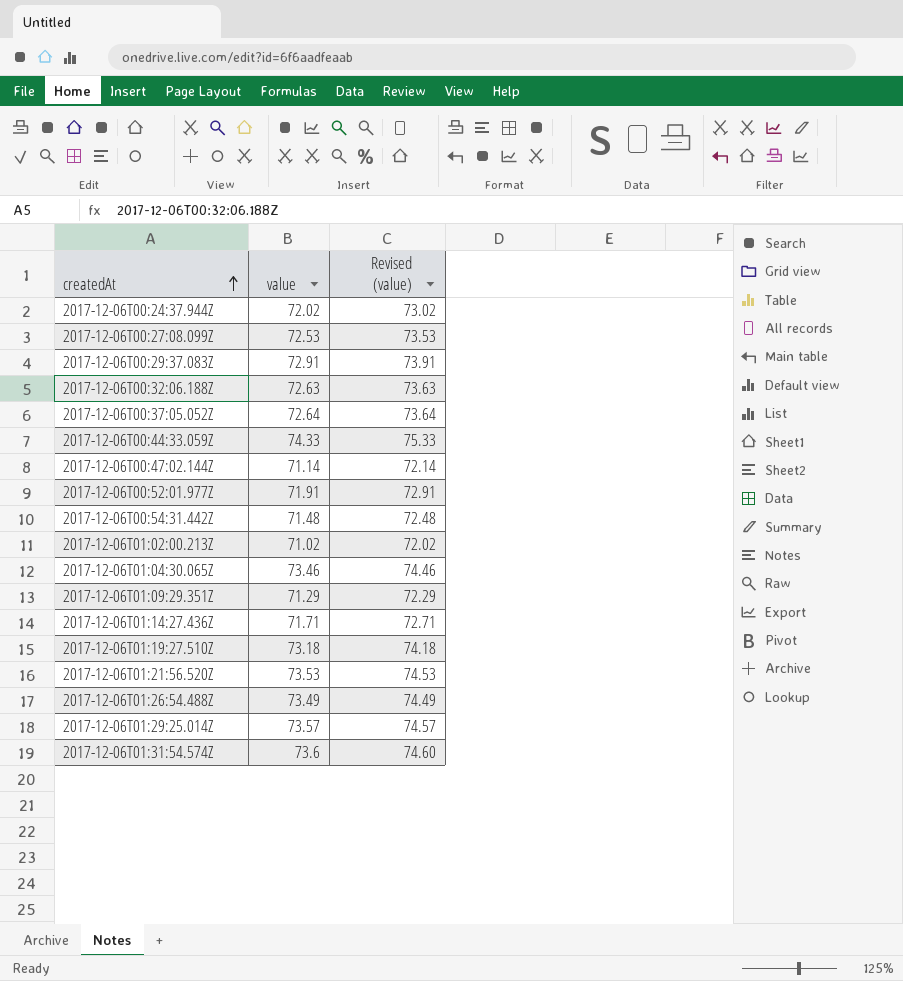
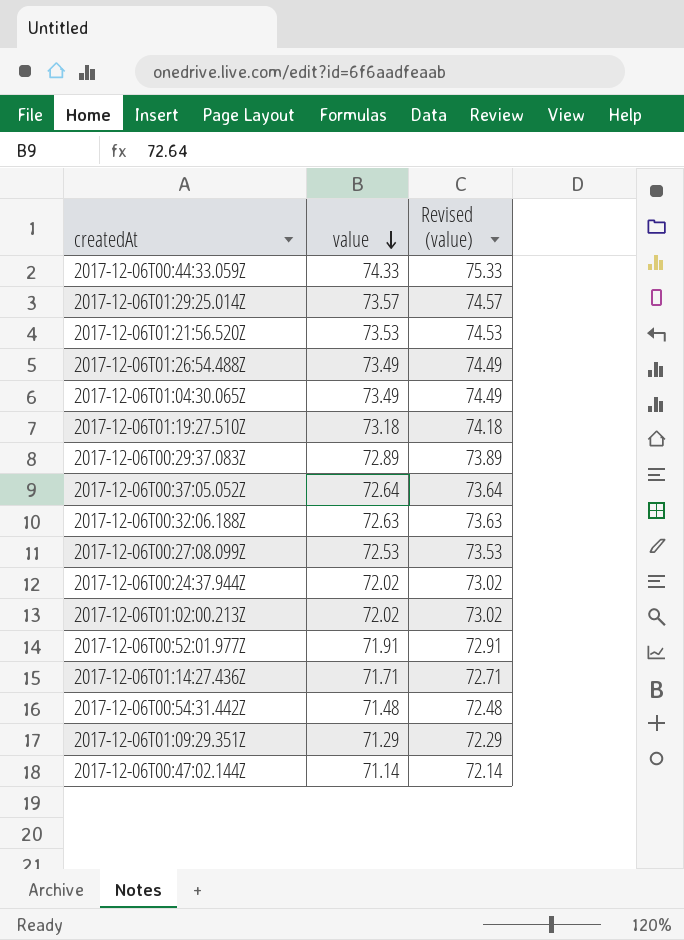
row order: createdAt ascending -> value descending
row 2017-12-06T01:31:54.574Z: 73.6 | 74.60 -> none
2017-12-06T01:04:30.065Z | value: 73.46 -> 73.49
2017-12-06T01:04:30.065Z | Revised (value): 74.46 -> 74.49
2017-12-06T00:29:37.083Z | value: 72.91 -> 72.89
2017-12-06T00:29:37.083Z | Revised (value): 73.91 -> 73.89
2017-12-06T01:02:00.213Z | value: 71.02 -> 72.02
2017-12-06T01:02:00.213Z | Revised (value): 72.02 -> 73.02

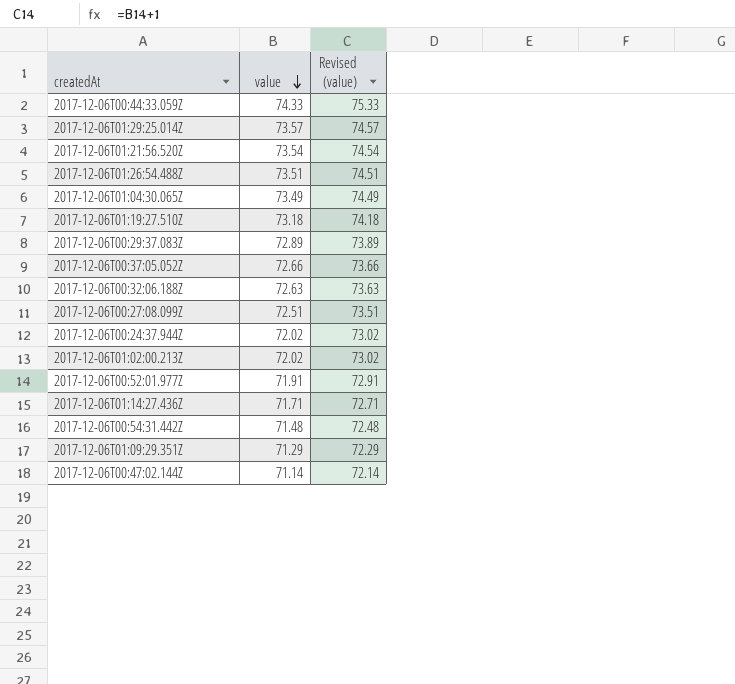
2017-12-06T01:21:56.520Z | value: 73.53 -> 73.54
2017-12-06T01:21:56.520Z | Revised (value): 74.53 -> 74.54
2017-12-06T01:26:54.488Z | value: 73.49 -> 73.51
2017-12-06T01:26:54.488Z | Revised (value): 74.49 -> 74.51
2017-12-06T00:37:05.052Z | value: 72.64 -> 72.66
2017-12-06T00:37:05.052Z | Revised (value): 73.64 -> 73.66
2017-12-06T00:27:08.099Z | value: 72.53 -> 72.51
2017-12-06T00:27:08.099Z | Revised (value): 73.53 -> 73.51

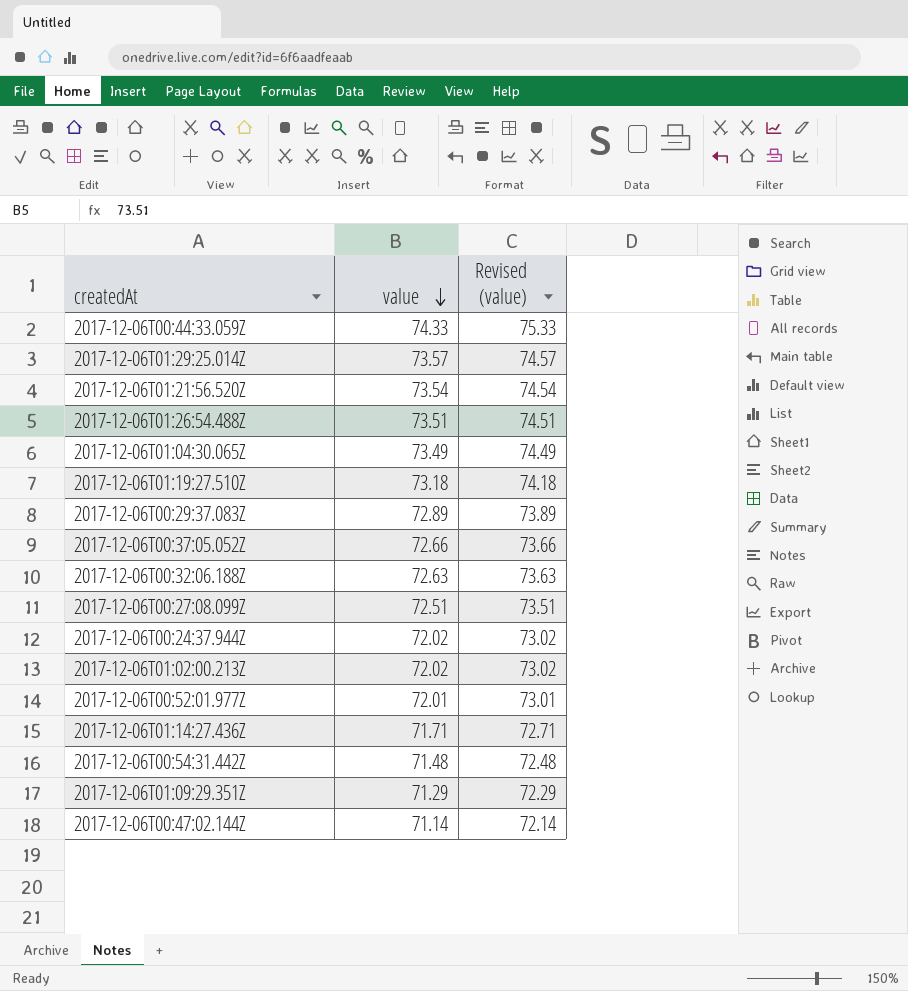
2017-12-06T00:52:01.977Z | value: 71.91 -> 72.01
2017-12-06T00:52:01.977Z | Revised (value): 72.91 -> 73.01

